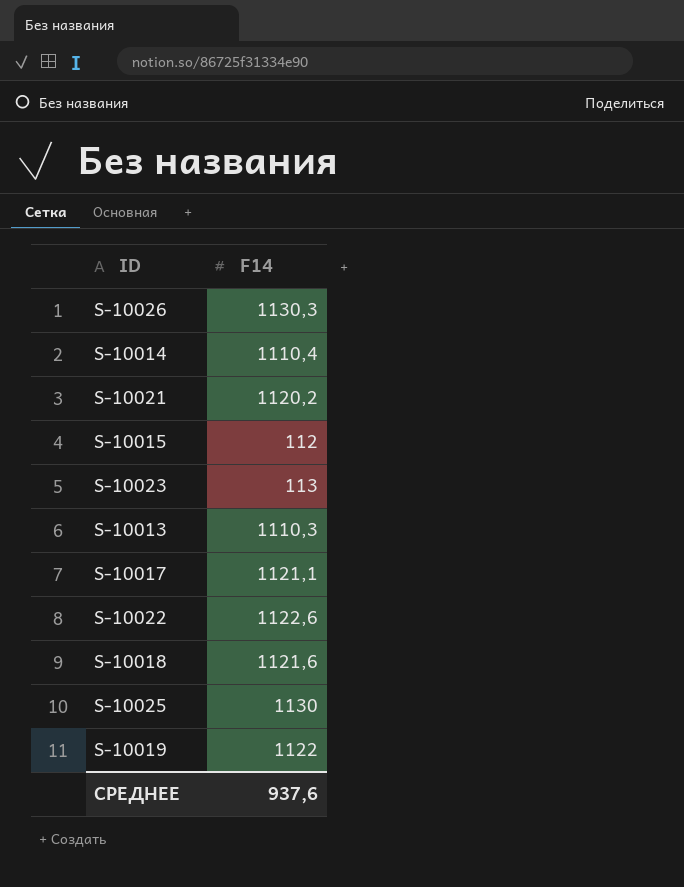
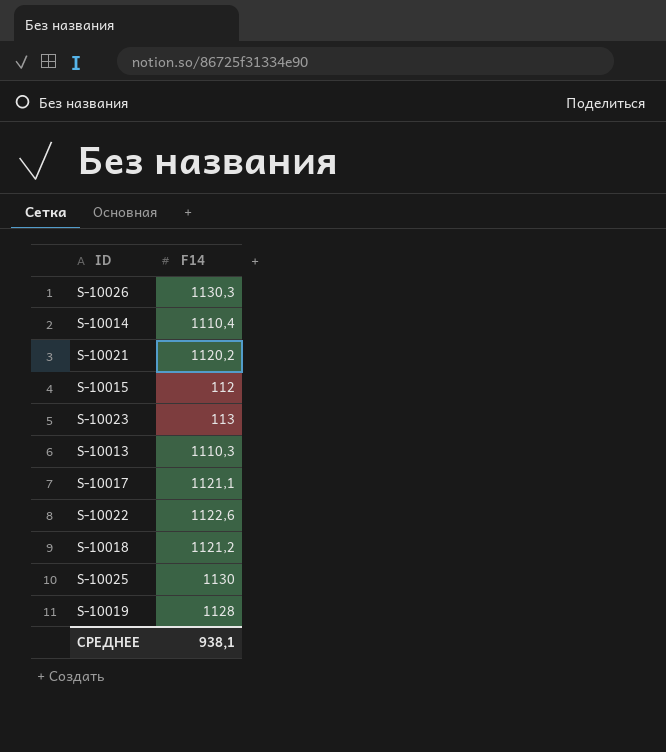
S-10018 | F14: 1121,6 -> 1121,2
S-10019 | F14: 1122 -> 1128
СРЕДНЕЕ | F14: 937,6 -> 938,1

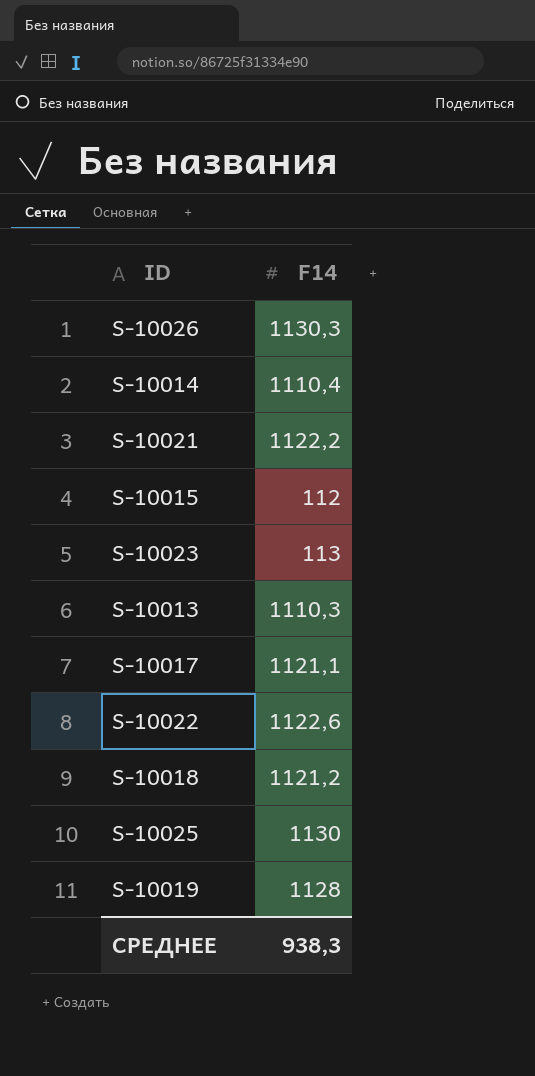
S-10021 | F14: 1120,2 -> 1122,2
СРЕДНЕЕ | F14: 938,1 -> 938,3

